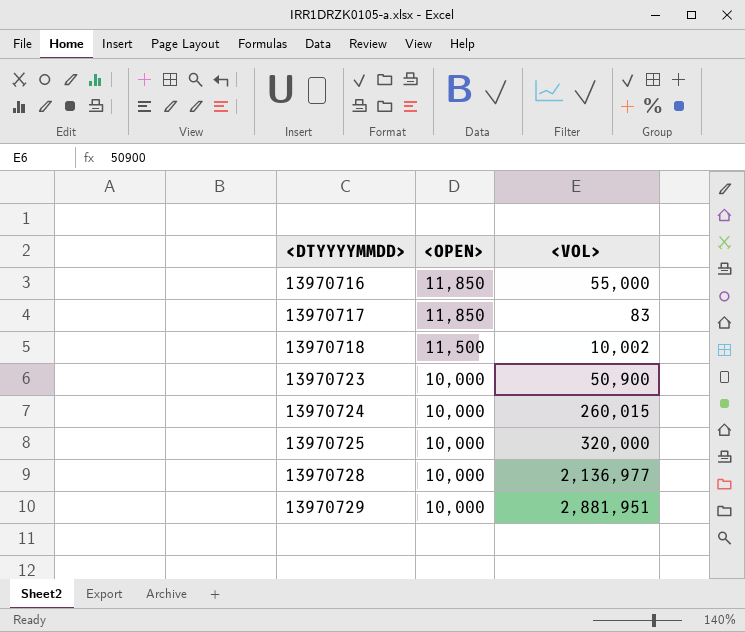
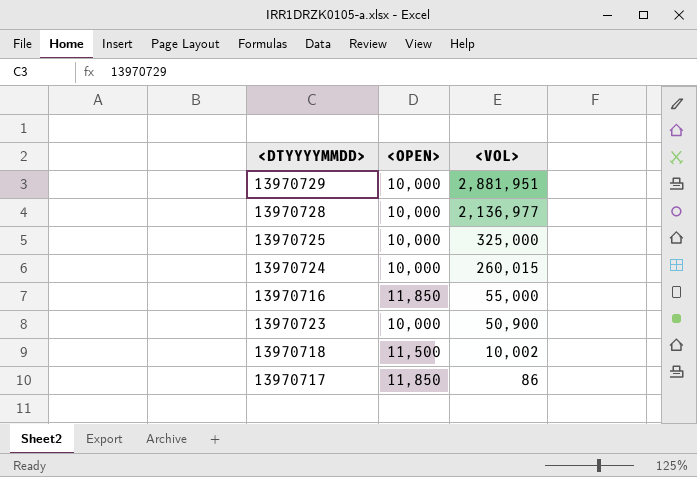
row order: <DTYYYYMMDD> ascending -> <VOL> descending
13970725 | <VOL>: 320,000 -> 325,000
13970717 | <VOL>: 83 -> 86

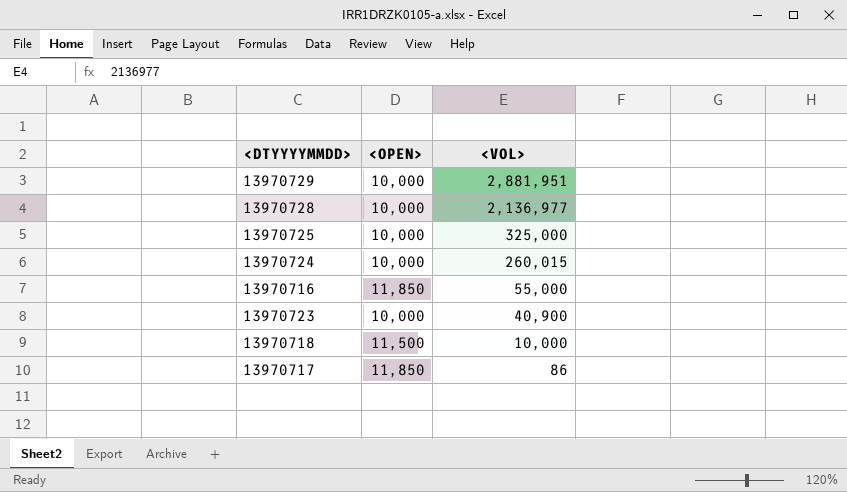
13970723 | <VOL>: 50,900 -> 40,900
13970718 | <VOL>: 10,002 -> 10,000

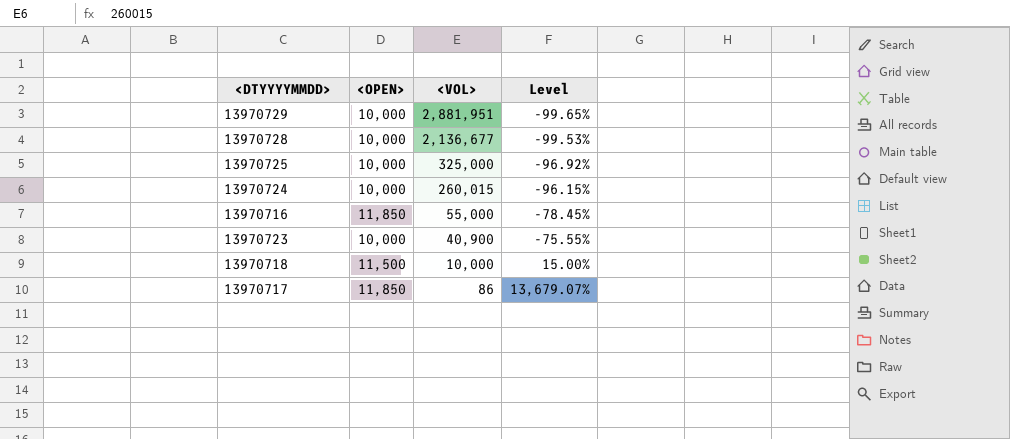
column Level | formula: none -> ([<OPEN>] - [<VOL>]) / [<VOL>]
13970728 | <VOL>: 2,136,977 -> 2,136,677

